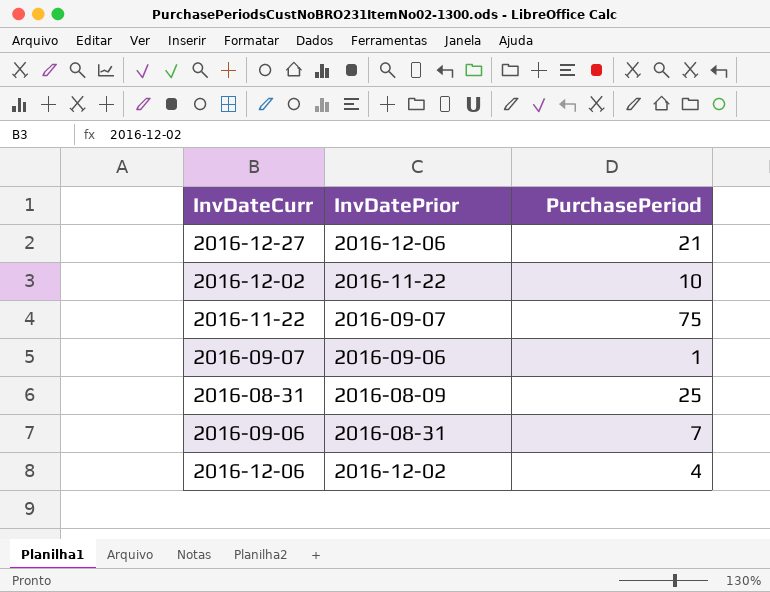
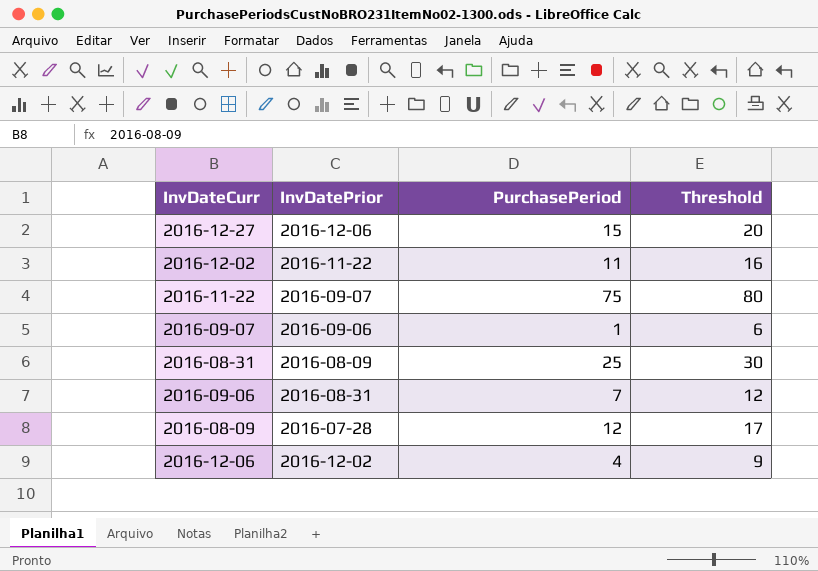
column Threshold | formula: none -> [PurchasePeriod] + 5
2016-12-27 | PurchasePeriod: 21 -> 15
2016-12-02 | PurchasePeriod: 10 -> 11
row 2016-08-09: none -> 2016-07-28 | 12 | 17

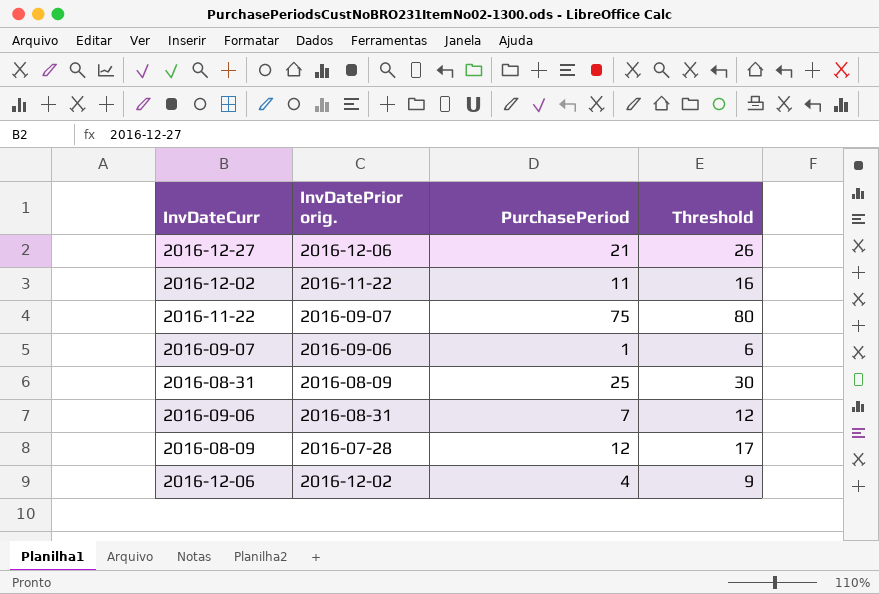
column name: InvDatePrior -> InvDatePrior orig.
2016-12-27 | PurchasePeriod: 15 -> 21
2016-12-27 | Threshold: 20 -> 26

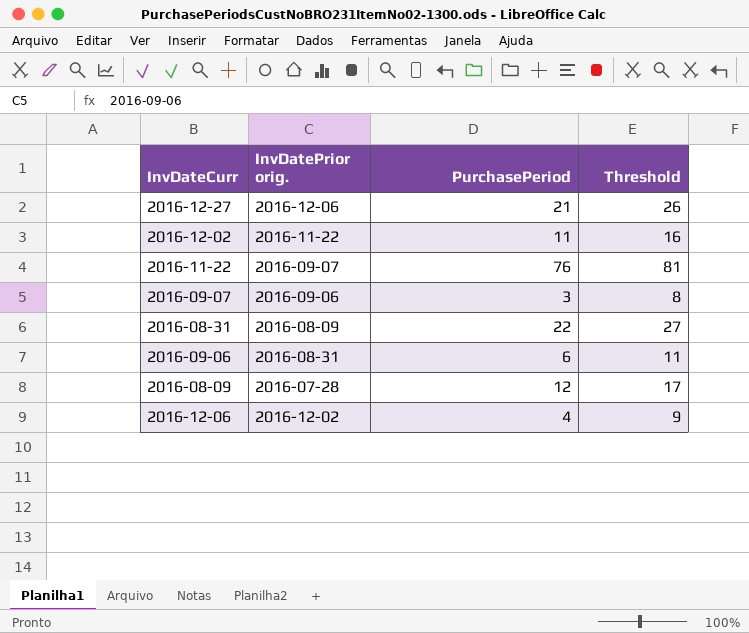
2016-11-22 | PurchasePeriod: 75 -> 76
2016-11-22 | Threshold: 80 -> 81
2016-09-07 | PurchasePeriod: 1 -> 3
2016-09-07 | Threshold: 6 -> 8
2016-08-31 | PurchasePeriod: 25 -> 22
2016-08-31 | Threshold: 30 -> 27
2016-09-06 | PurchasePeriod: 7 -> 6
2016-09-06 | Threshold: 12 -> 11

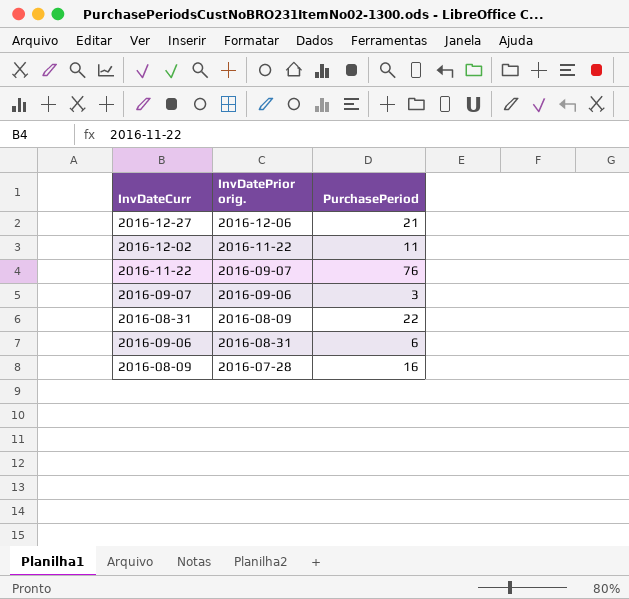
column Threshold | formula: [PurchasePeriod] + 5 -> none
row 2016-12-06: 2016-12-02 | 4 | 9 -> none
2016-08-09 | PurchasePeriod: 12 -> 16

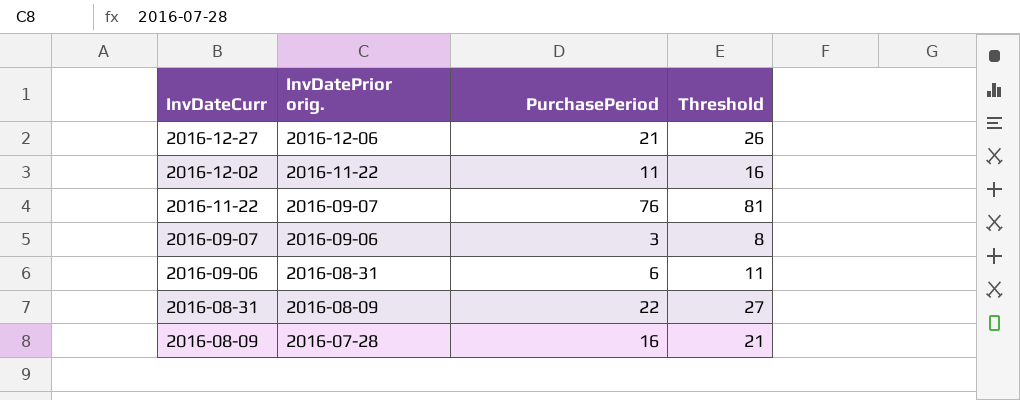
row order: none -> InvDateCurr descending
column Threshold | formula: none -> [PurchasePeriod] + 5

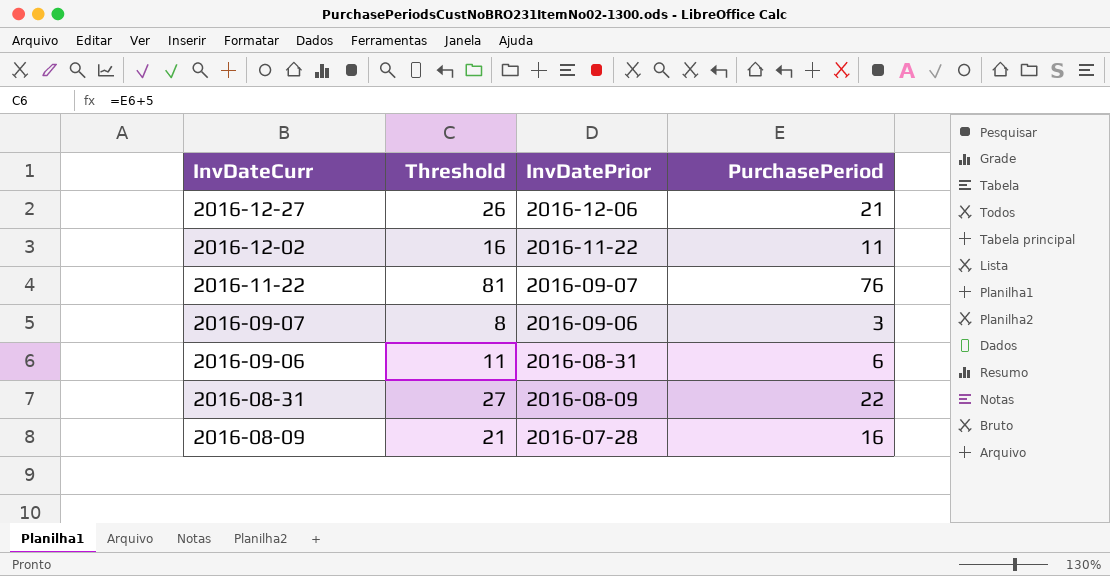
column Threshold | position: 4 -> 2
column name: InvDatePrior orig. -> InvDatePrior

